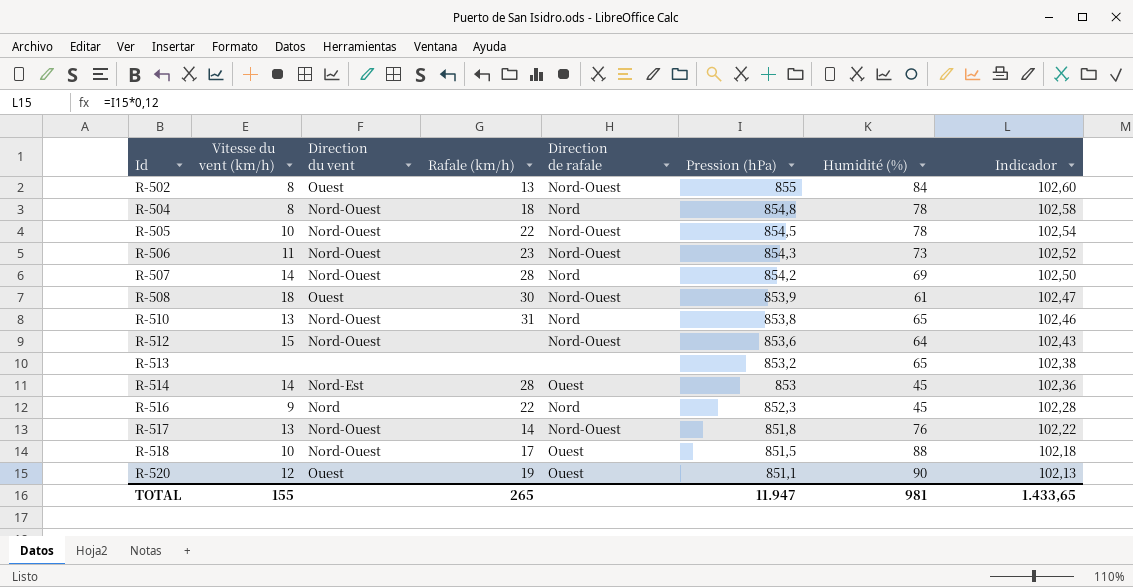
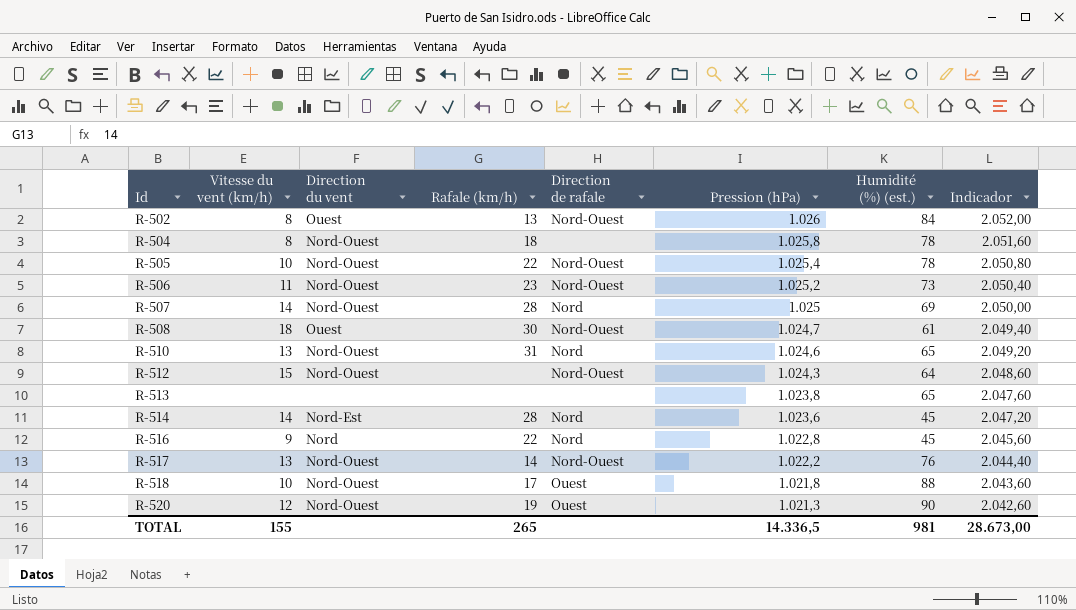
column name: Humidité (%) -> Humidité (%) (est.)
column Indicador | formula: [Pression (hPa)] * 0,12 -> [Pression (hPa)] * 2
R-502 | Pression (hPa): 855 -> 1.026
R-504 | Direction de rafale: Nord -> none
R-504 | Pression (hPa): 854,8 -> 1.025,8
R-505 | Pression (hPa): 854,5 -> 1.025,4
R-506 | Pression (hPa): 854,3 -> 1.025,2
R-507 | Pression (hPa): 854,2 -> 1.025
R-508 | Pression (hPa): 853,9 -> 1.024,7
R-510 | Pression (hPa): 853,8 -> 1.024,6
R-512 | Pression (hPa): 853,6 -> 1.024,3
R-513 | Pression (hPa): 853,2 -> 1.023,8
R-514 | Direction de rafale: Ouest -> Nord
R-514 | Pression (hPa): 853 -> 1.023,6
R-516 | Pression (hPa): 852,3 -> 1.022,8
R-517 | Pression (hPa): 851,8 -> 1.022,2
R-518 | Pression (hPa): 851,5 -> 1.021,8
R-520 | Direction du vent: Ouest -> Nord-Ouest
R-520 | Pression (hPa): 851,1 -> 1.021,3
TOTAL | Pression (hPa): 11.947 -> 14.336,5
TOTAL | Indicador: 1.433,65 -> 28.673,00

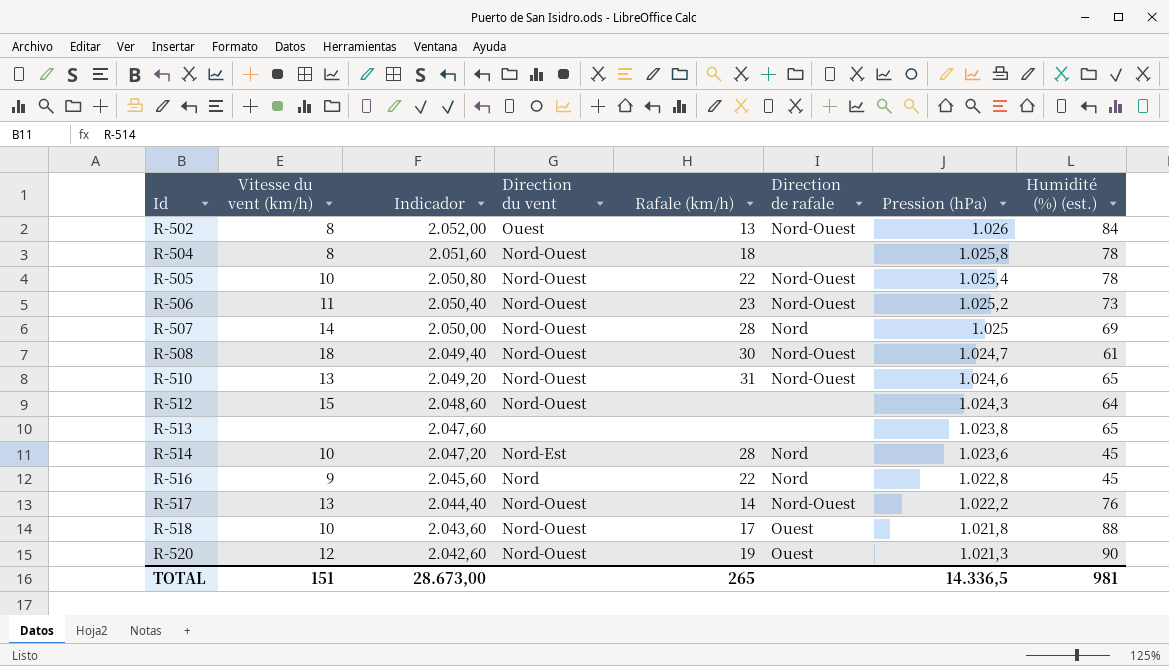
column Indicador | position: 8 -> 3
R-508 | Direction du vent: Ouest -> Nord-Ouest
R-510 | Direction de rafale: Nord -> Nord-Ouest
R-512 | Direction de rafale: Nord-Ouest -> none
R-514 | Vitesse du vent (km/h): 14 -> 10
TOTAL | Vitesse du vent (km/h): 155 -> 151

